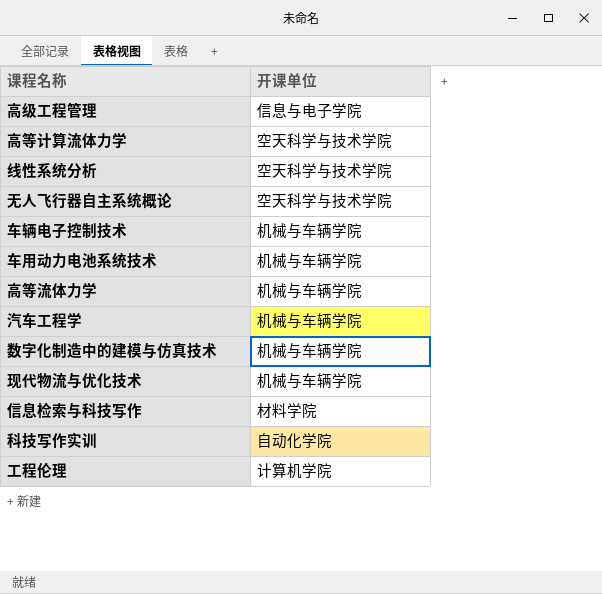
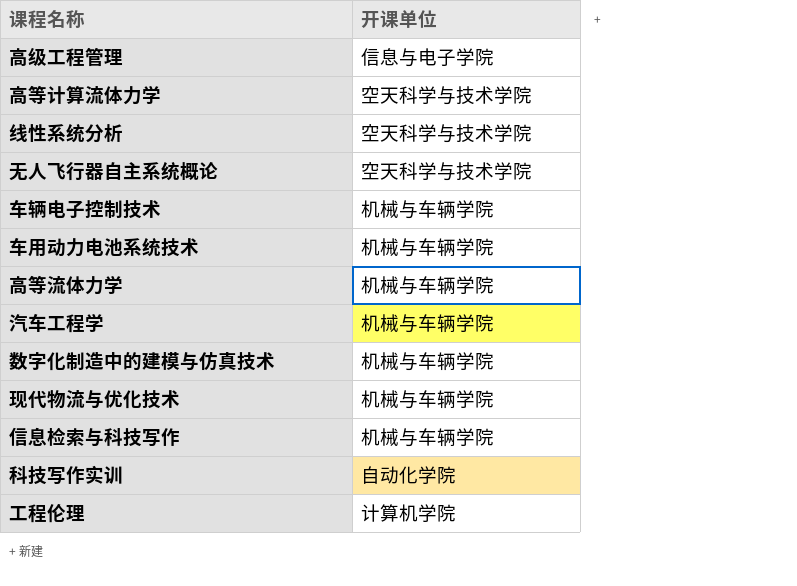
信息检索与科技写作 | 开课单位: 材料学院 -> 机械与车辆学院

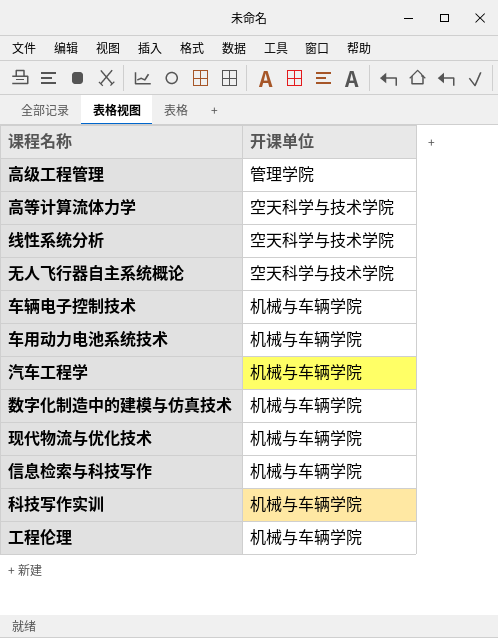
row 高等流体力学: 机械与车辆学院 -> none
高级工程管理 | 开课单位: 信息与电子学院 -> 管理学院
科技写作实训 | 开课单位: 自动化学院 -> 机械与车辆学院
工程伦理 | 开课单位: 计算机学院 -> 机械与车辆学院

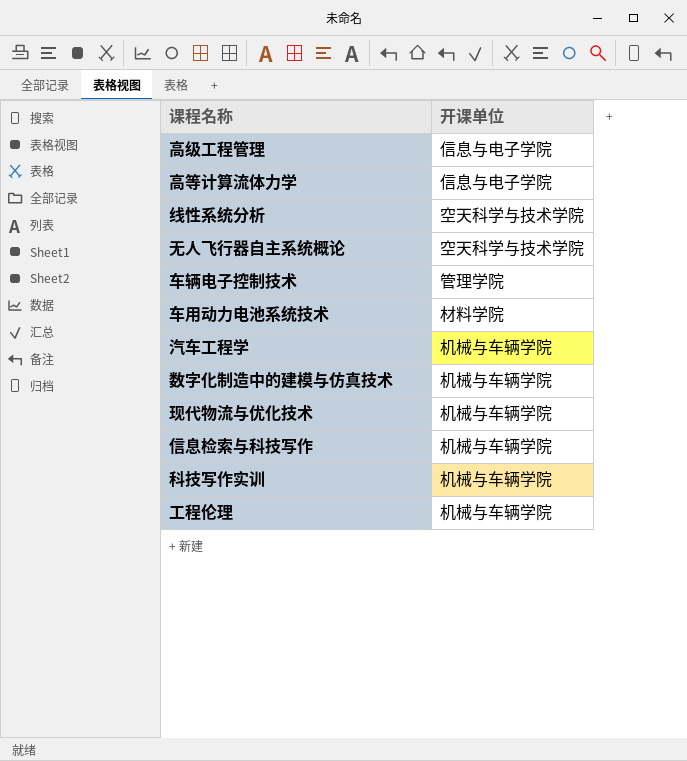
高级工程管理 | 开课单位: 管理学院 -> 信息与电子学院
高等计算流体力学 | 开课单位: 空天科学与技术学院 -> 信息与电子学院
车辆电子控制技术 | 开课单位: 机械与车辆学院 -> 管理学院
车用动力电池系统技术 | 开课单位: 机械与车辆学院 -> 材料学院

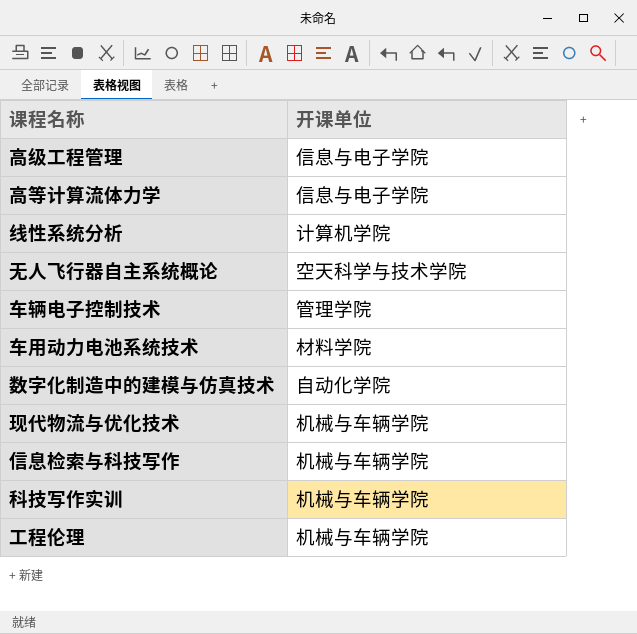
row 汽车工程学: 机械与车辆学院 -> none
线性系统分析 | 开课单位: 空天科学与技术学院 -> 计算机学院
数字化制造中的建模与仿真技术 | 开课单位: 机械与车辆学院 -> 自动化学院

